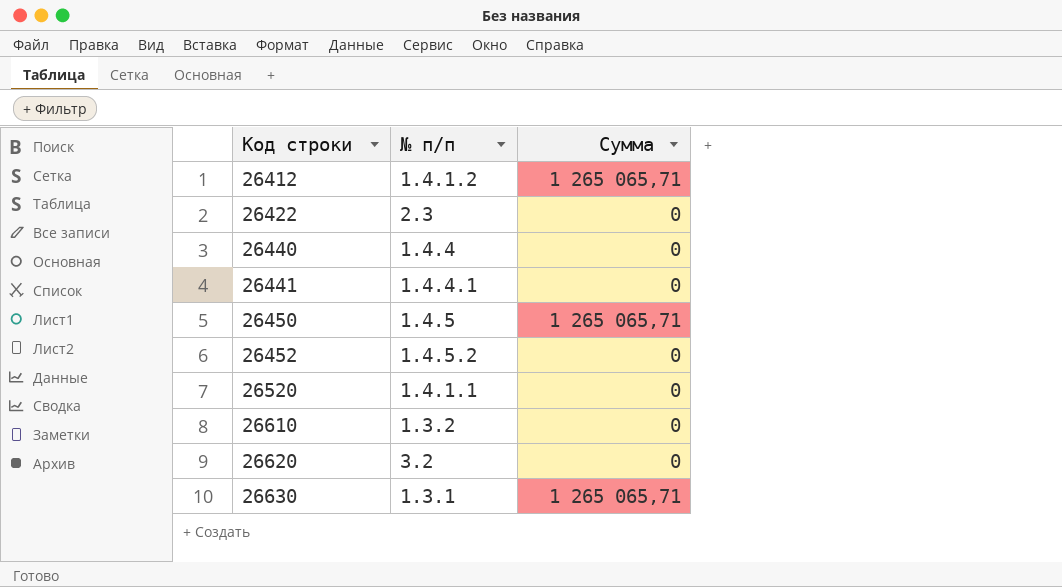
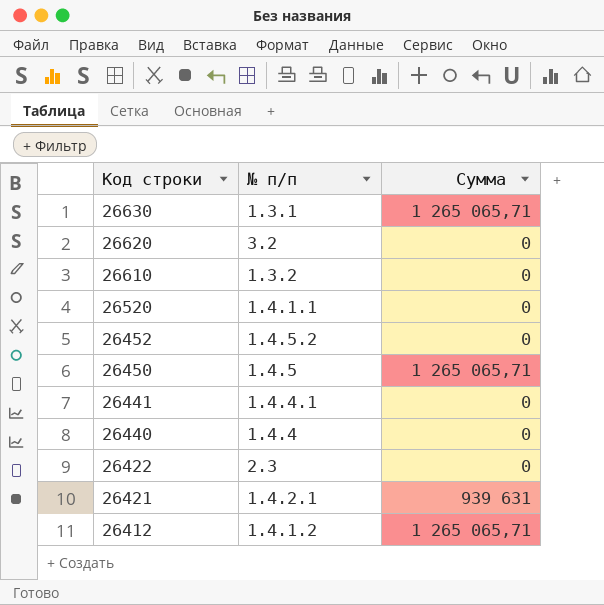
row order: Код строки ascending -> Код строки descending
row 26421: none -> 1.4.2.1 | 939 631

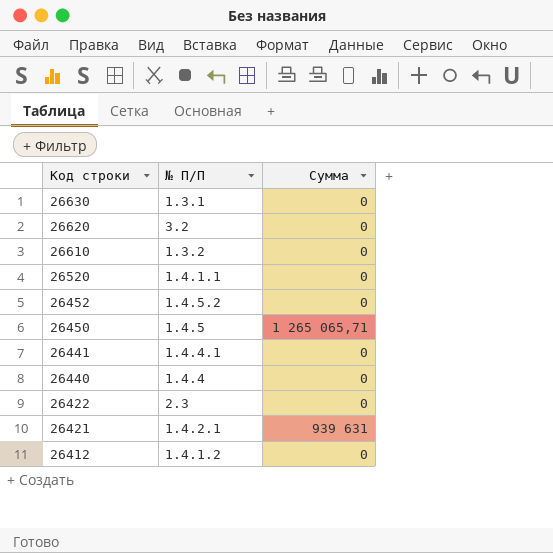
column name: № п/п -> № П/П
26630 | Сумма: 1 265 065,71 -> 0
26412 | Сумма: 1 265 065,71 -> 0

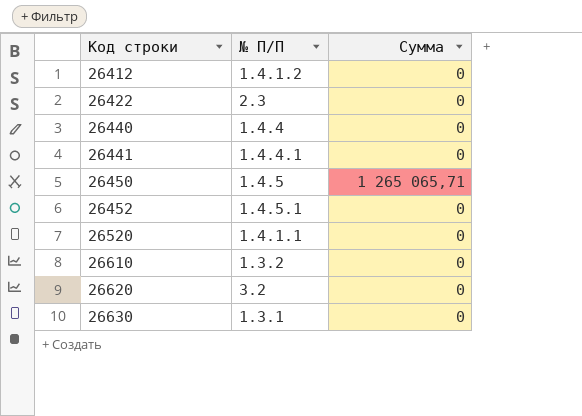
row order: Код строки descending -> Код строки ascending
row 26421: 1.4.2.1 | 939 631 -> none
26452 | № П/П: 1.4.5.2 -> 1.4.5.1

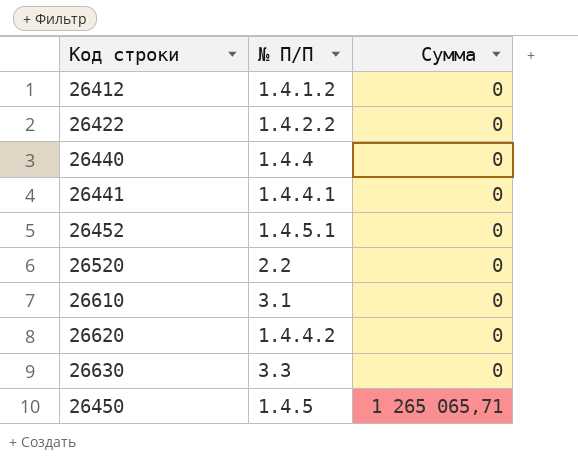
row order: Код строки ascending -> Сумма ascending
26422 | № П/П: 2.3 -> 1.4.2.2
26520 | № П/П: 1.4.1.1 -> 2.2
26610 | № П/П: 1.3.2 -> 3.1
26620 | № П/П: 3.2 -> 1.4.4.2
26630 | № П/П: 1.3.1 -> 3.3

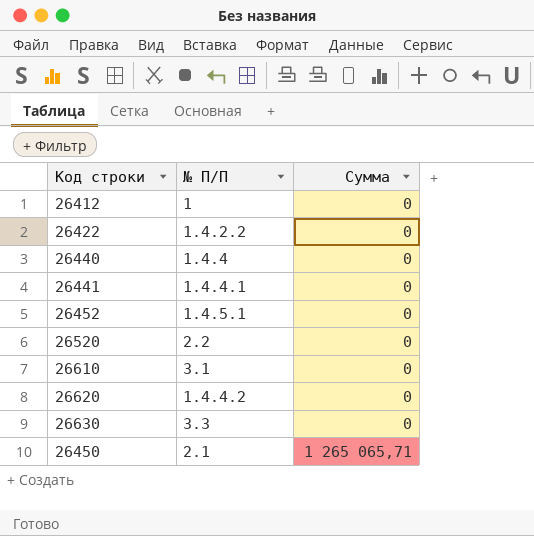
26412 | № П/П: 1.4.1.2 -> 1
26450 | № П/П: 1.4.5 -> 2.1

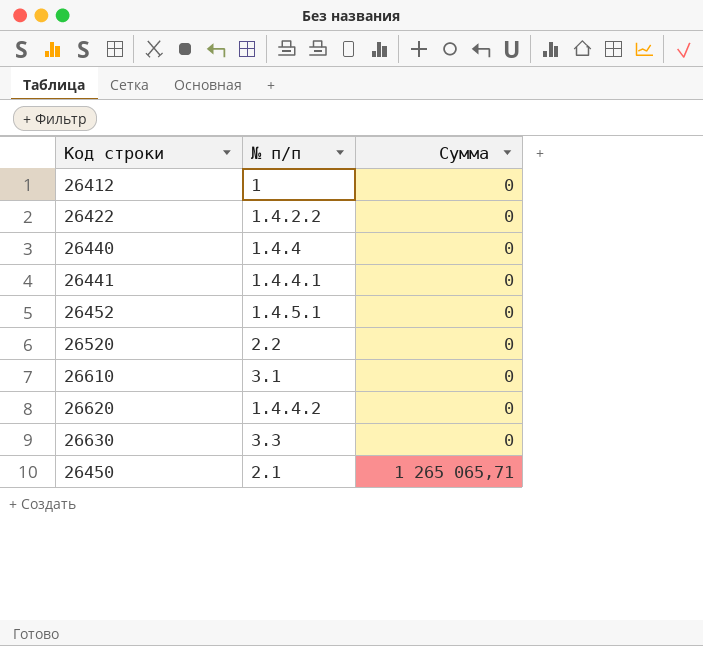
column name: № П/П -> № п/п

